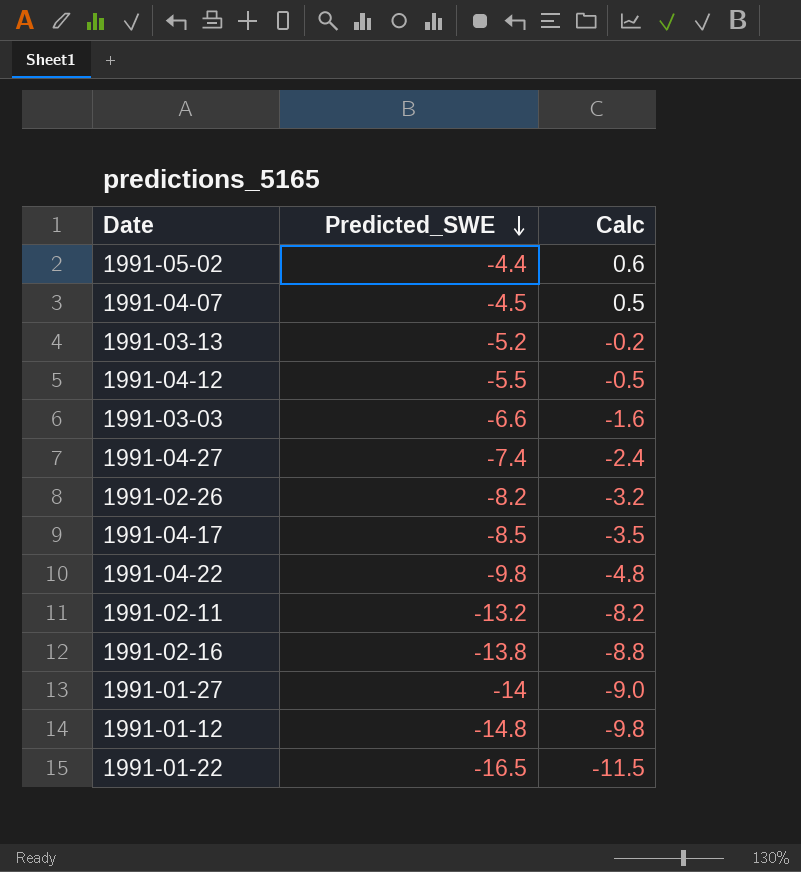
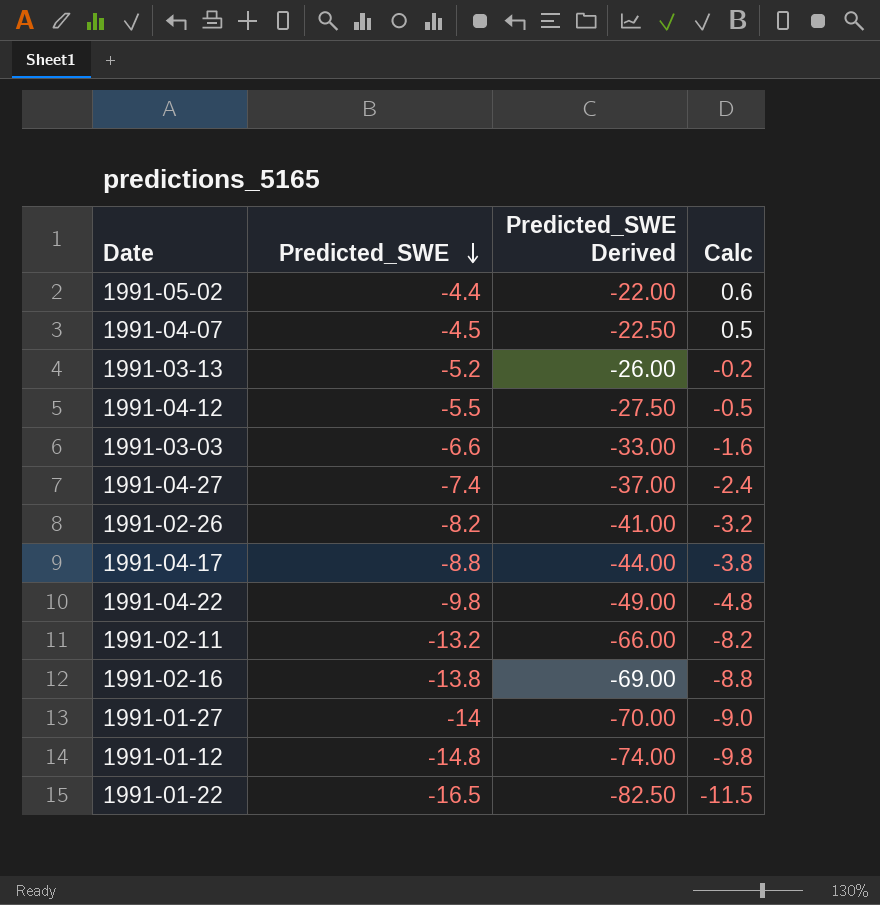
column Predicted_SWE Derived | formula: none -> [Predicted_SWE] * 5
1991-04-17 | Predicted_SWE: -8.5 -> -8.8
1991-04-17 | Calc: -3.5 -> -3.8

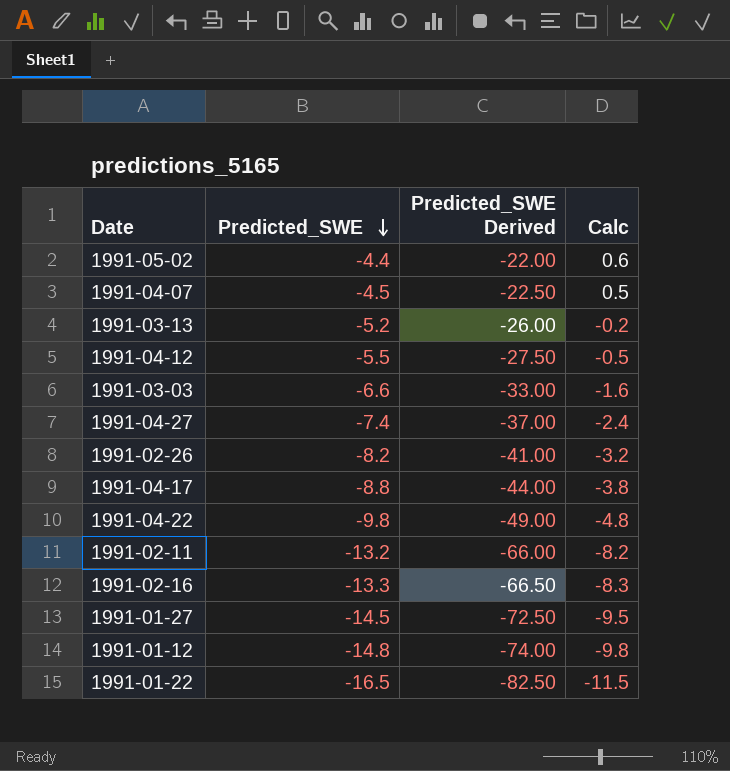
1991-02-16 | Predicted_SWE: -13.8 -> -13.3
1991-02-16 | Predicted_SWE Derived: -69.00 -> -66.50
1991-02-16 | Calc: -8.8 -> -8.3
1991-01-27 | Predicted_SWE: -14 -> -14.5
1991-01-27 | Predicted_SWE Derived: -70.00 -> -72.50
1991-01-27 | Calc: -9.0 -> -9.5

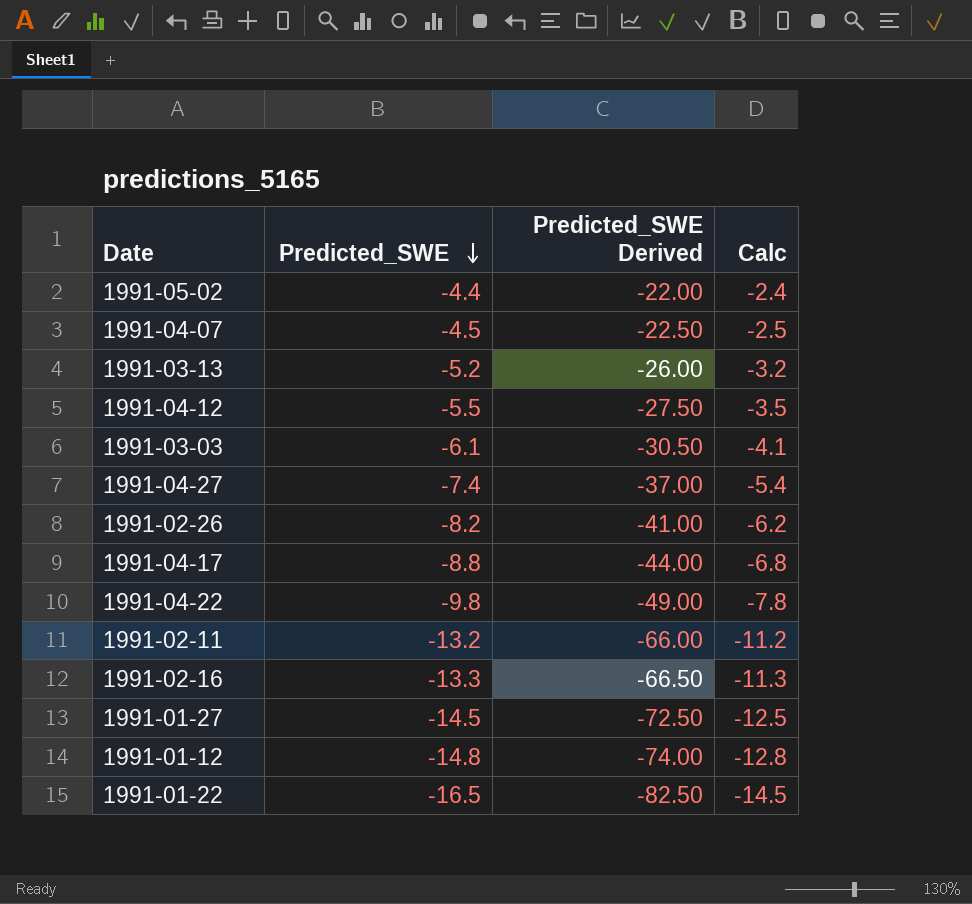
column Calc | formula: [Predicted_SWE] + 5 -> [Predicted_SWE] + 2
1991-03-03 | Predicted_SWE: -6.6 -> -6.1
1991-03-03 | Predicted_SWE Derived: -33.00 -> -30.50

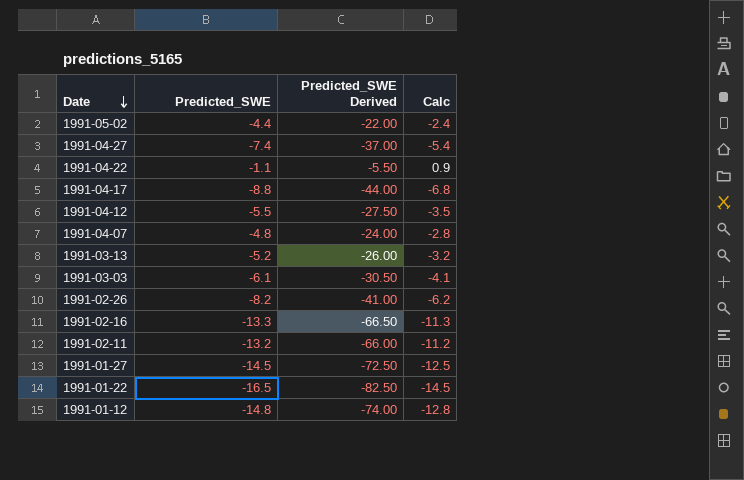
row order: Predicted_SWE descending -> Date descending
1991-04-22 | Predicted_SWE: -9.8 -> -1.1
1991-04-22 | Predicted_SWE Derived: -49.00 -> -5.50
1991-04-22 | Calc: -7.8 -> 0.9
1991-04-07 | Predicted_SWE: -4.5 -> -4.8
1991-04-07 | Predicted_SWE Derived: -22.50 -> -24.00
1991-04-07 | Calc: -2.5 -> -2.8

